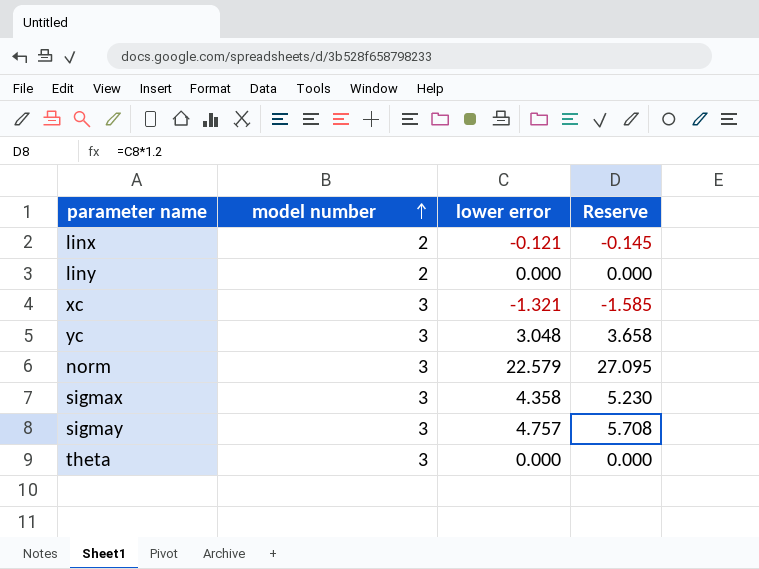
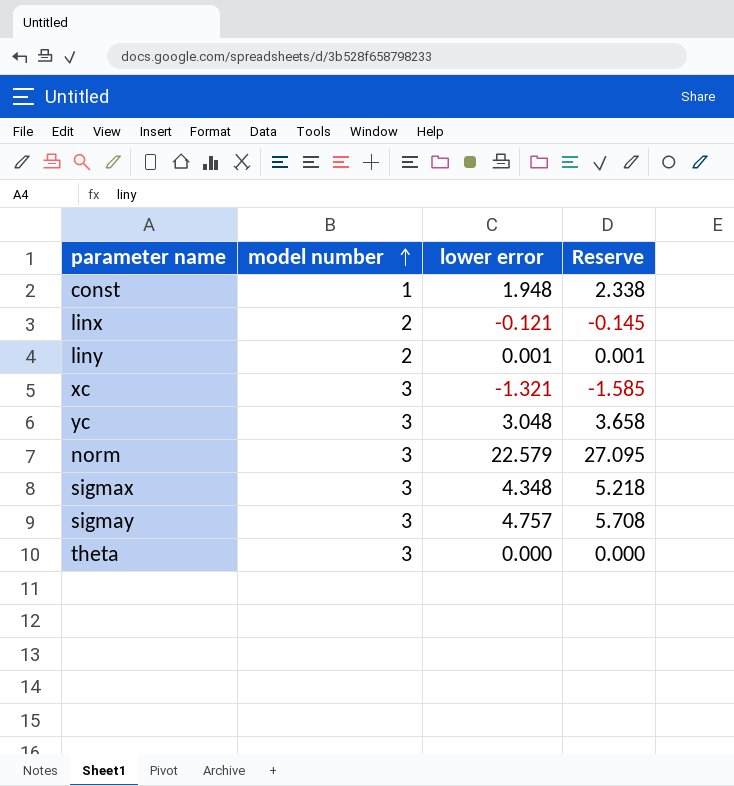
row const: none -> 1 | 1.948 | 2.338
liny | lower error: 0.000 -> 0.001
liny | Reserve: 0.000 -> 0.001
sigmax | lower error: 4.358 -> 4.348
sigmax | Reserve: 5.230 -> 5.218

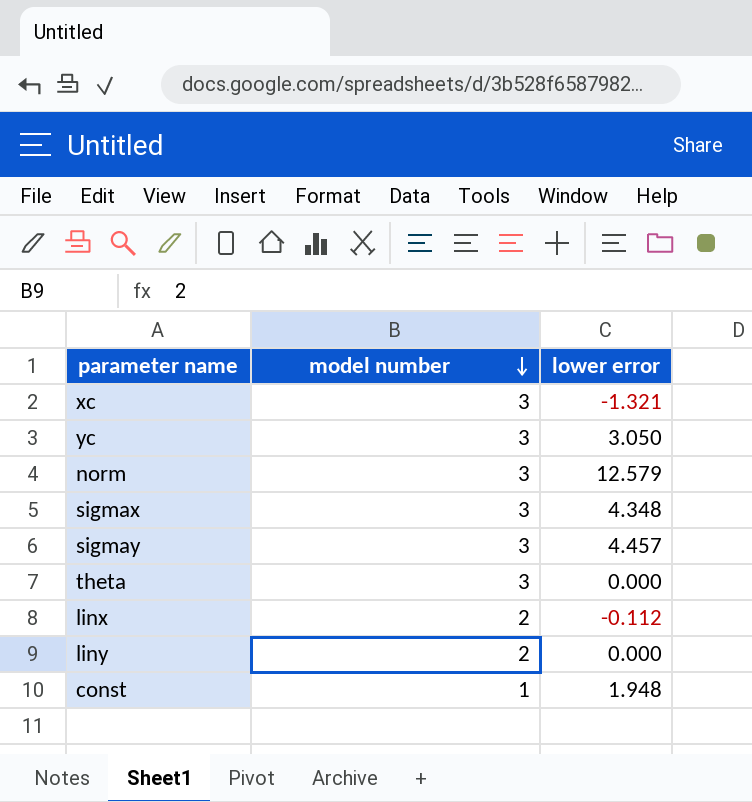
row order: model number ascending -> model number descending
column Reserve | formula: [lower error] * 1.2 -> none
yc | lower error: 3.048 -> 3.050
norm | lower error: 22.579 -> 12.579
sigmay | lower error: 4.757 -> 4.457
linx | lower error: -0.121 -> -0.112
liny | lower error: 0.001 -> 0.000

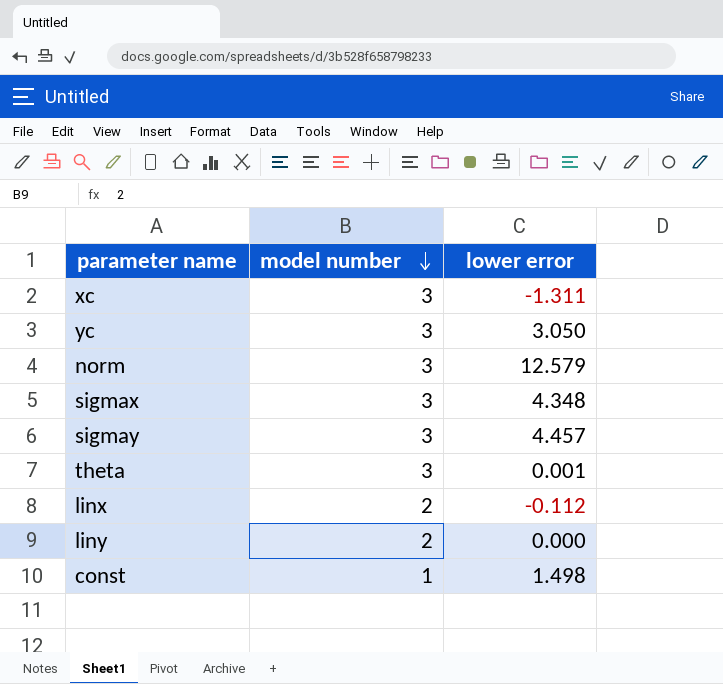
xc | lower error: -1.321 -> -1.311
theta | lower error: 0.000 -> 0.001
const | lower error: 1.948 -> 1.498

